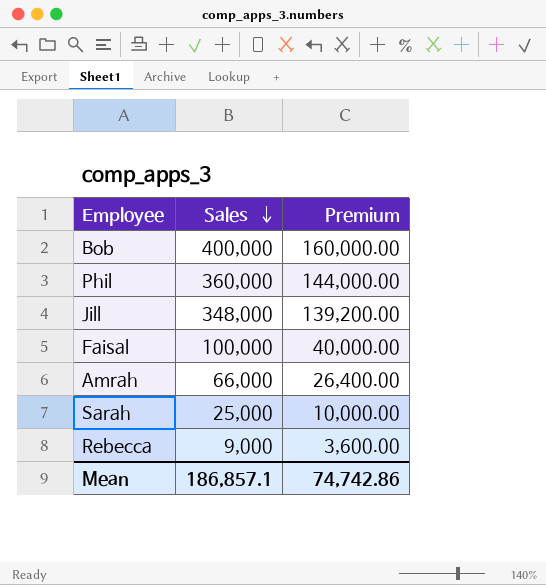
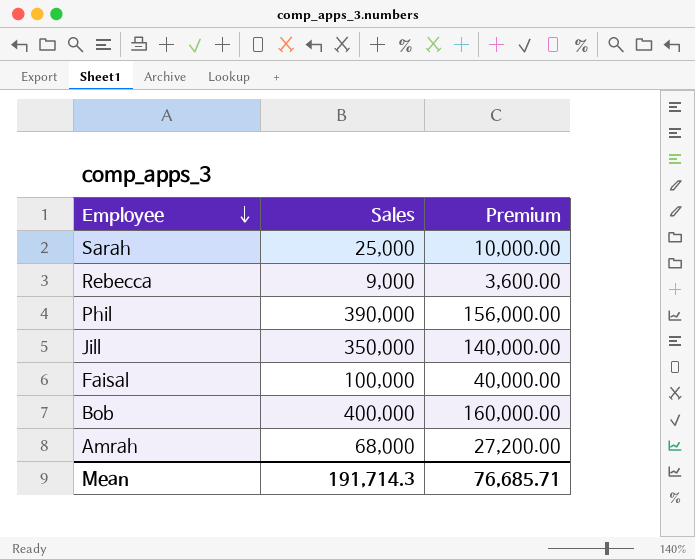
row order: Sales descending -> Employee descending
Phil | Sales: 360,000 -> 390,000
Phil | Premium: 144,000.00 -> 156,000.00
Jill | Sales: 348,000 -> 350,000
Jill | Premium: 139,200.00 -> 140,000.00
Amrah | Sales: 66,000 -> 68,000
Amrah | Premium: 26,400.00 -> 27,200.00
Mean | Sales: 186,857.1 -> 191,714.3
Mean | Premium: 74,742.86 -> 76,685.71

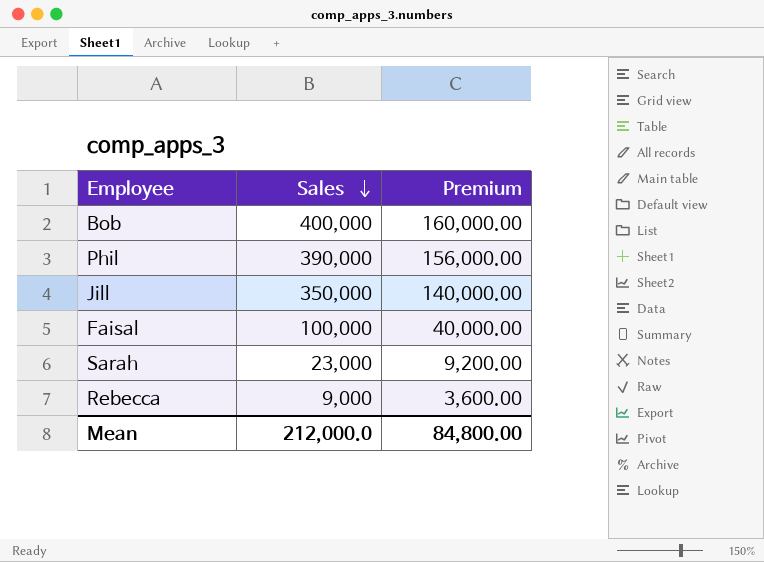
row order: Employee descending -> Sales descending
row Amrah: 68,000 | 27,200.00 -> none
Sarah | Sales: 25,000 -> 23,000
Sarah | Premium: 10,000.00 -> 9,200.00
Mean | Sales: 191,714.3 -> 212,000.0
Mean | Premium: 76,685.71 -> 84,800.00

